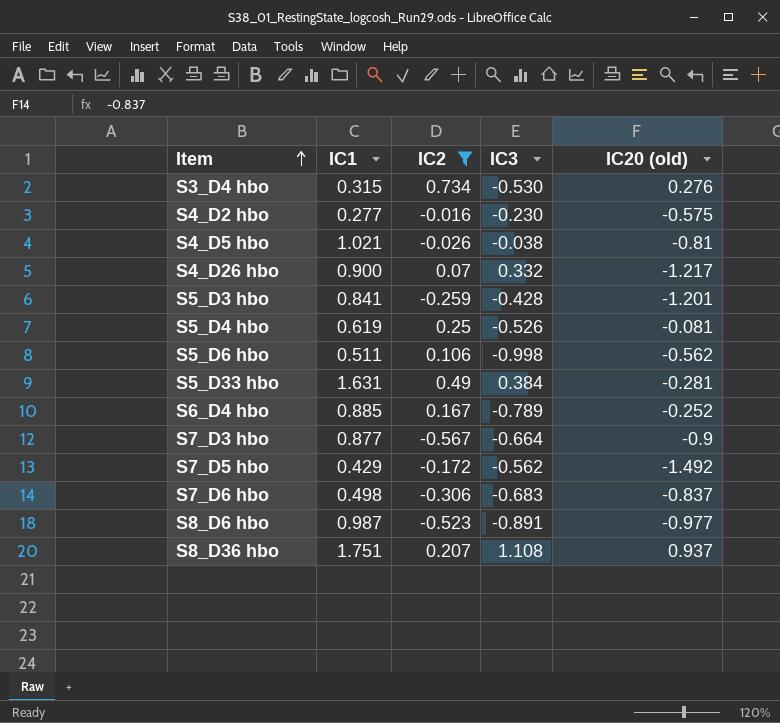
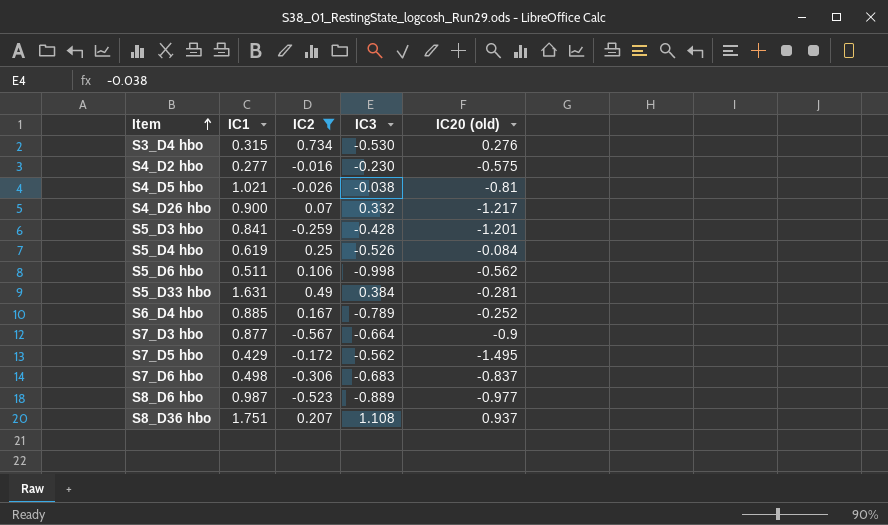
S5_D4 hbo | IC20 (old): -0.081 -> -0.084
S7_D5 hbo | IC20 (old): -1.492 -> -1.495
S8_D6 hbo | IC3: -0.891 -> -0.889

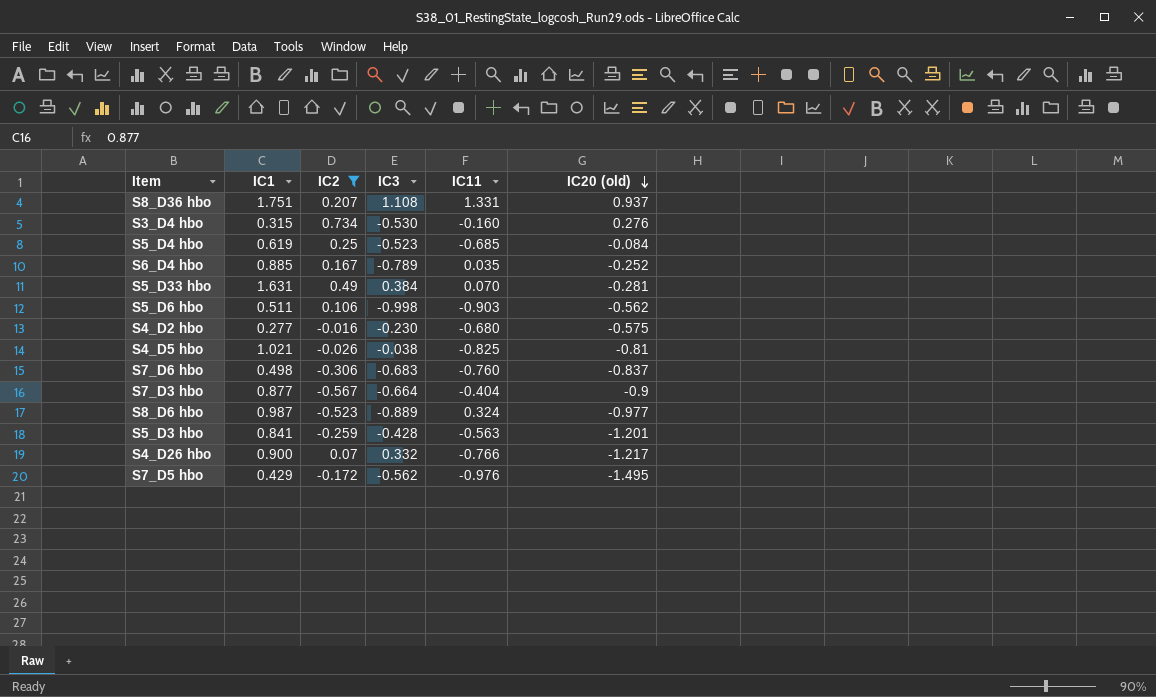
row order: Item ascending -> IC20 (old) descending
column IC11 | position: none -> 5
S5_D4 hbo | IC3: -0.526 -> -0.523

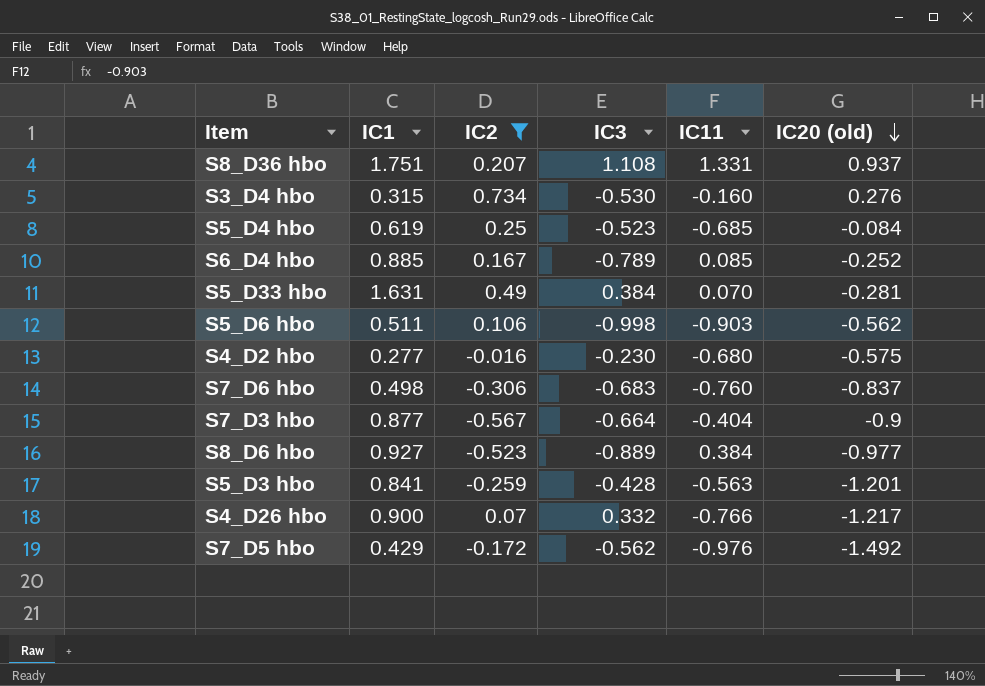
row S4_D5 hbo: 1.021 | -0.026 | -0.038 | -0.825 | -0.81 -> none
S6_D4 hbo | IC11: 0.035 -> 0.085
S8_D6 hbo | IC1: 0.987 -> 0.927
S8_D6 hbo | IC11: 0.324 -> 0.384
S7_D5 hbo | IC20 (old): -1.495 -> -1.492

